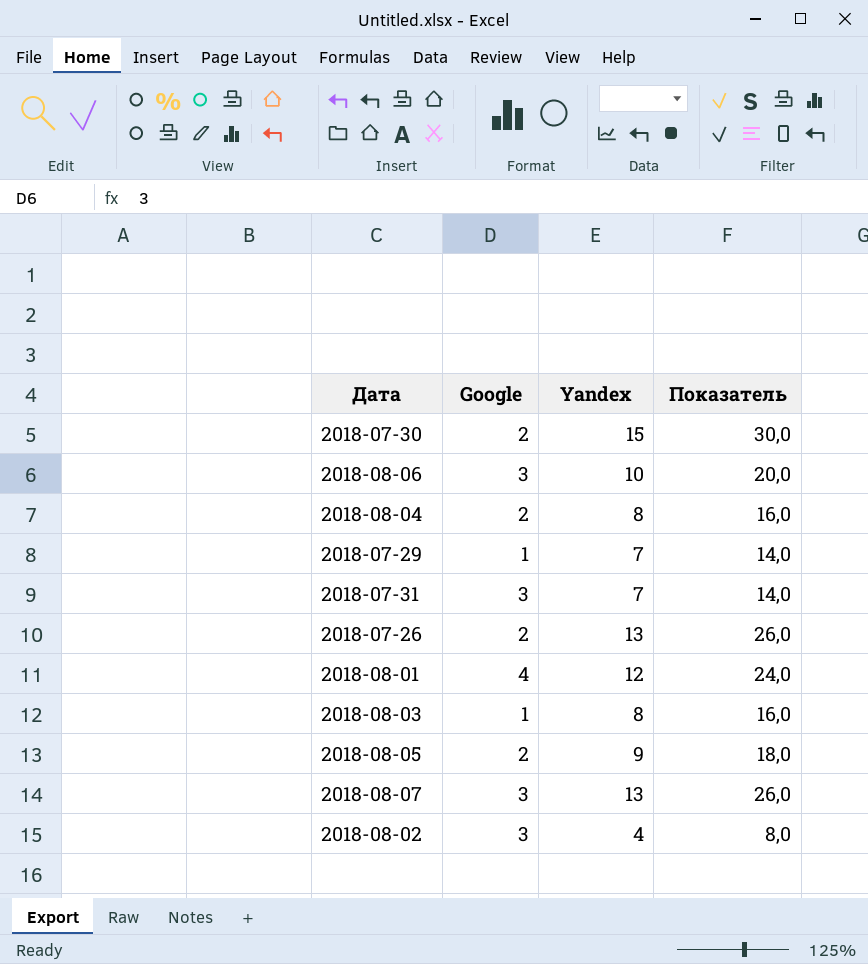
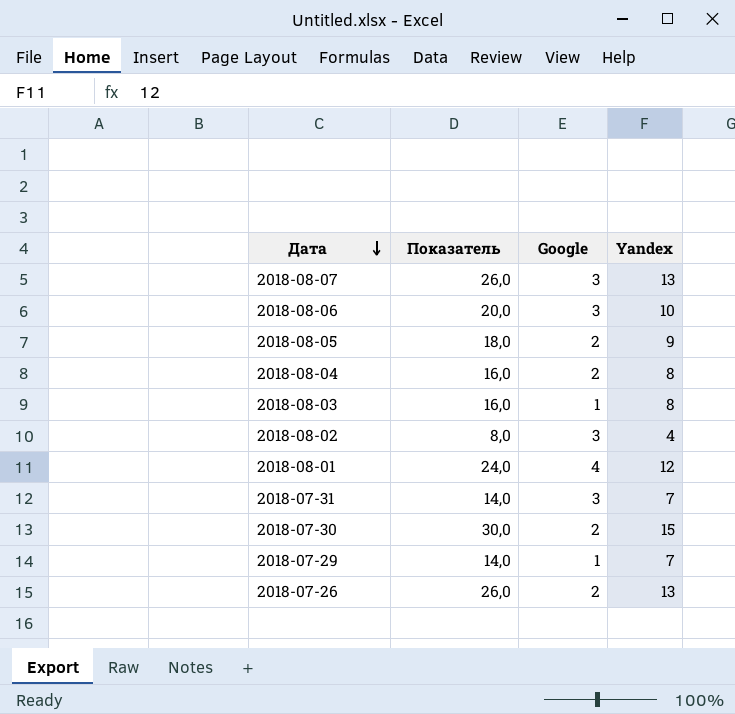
row order: none -> Дата descending
column Показатель | position: 4 -> 2

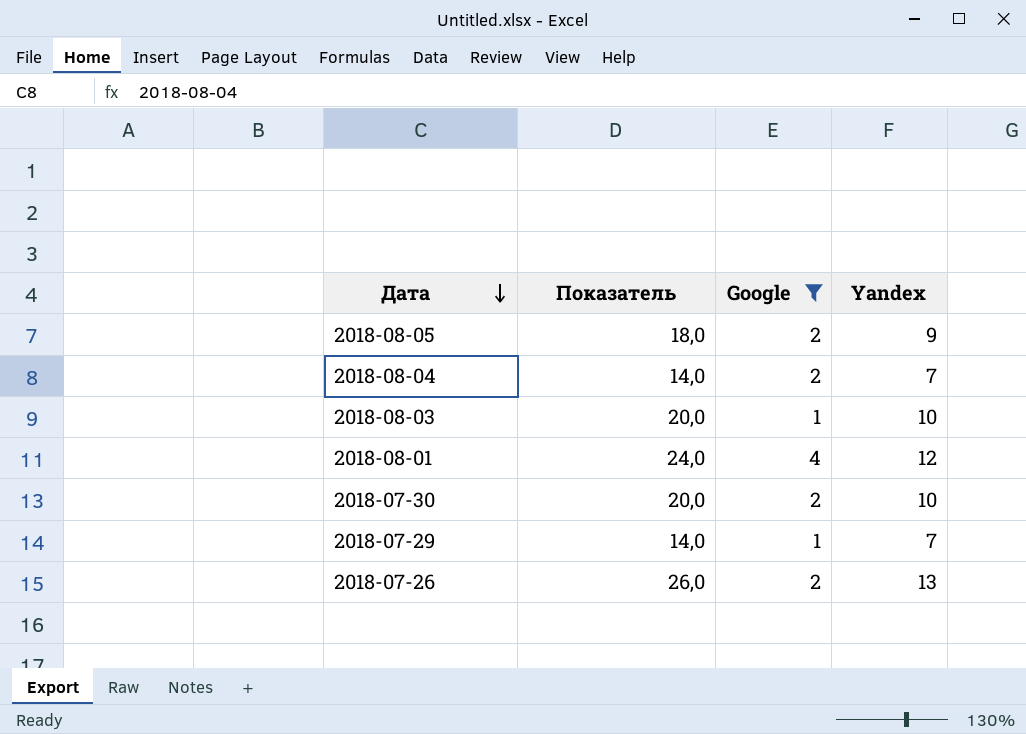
filter: none -> Google != 3
2018-08-04 | Показатель: 16,0 -> 14,0
2018-08-04 | Yandex: 8 -> 7
2018-08-03 | Показатель: 16,0 -> 20,0
2018-08-03 | Yandex: 8 -> 10
2018-07-30 | Показатель: 30,0 -> 20,0
2018-07-30 | Yandex: 15 -> 10

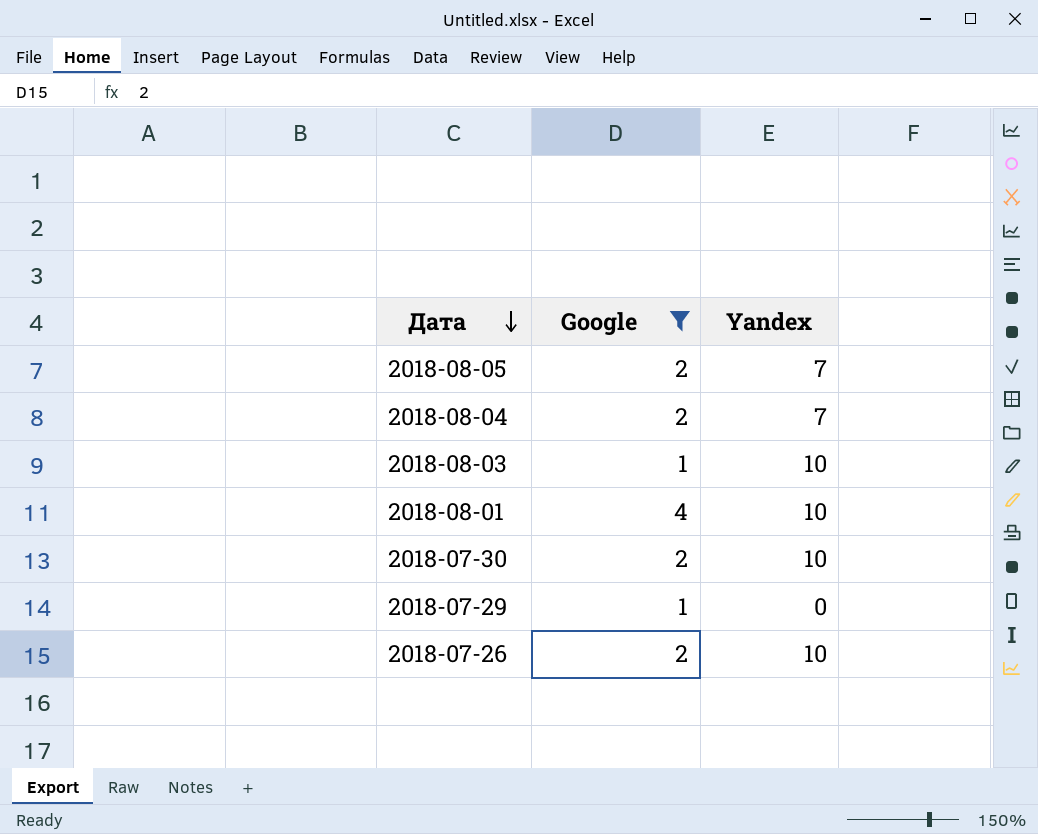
column Показатель | formula: [Yandex] * 2 -> none
2018-08-05 | Yandex: 9 -> 7
2018-08-01 | Yandex: 12 -> 10
2018-07-29 | Yandex: 7 -> 0
2018-07-26 | Yandex: 13 -> 10

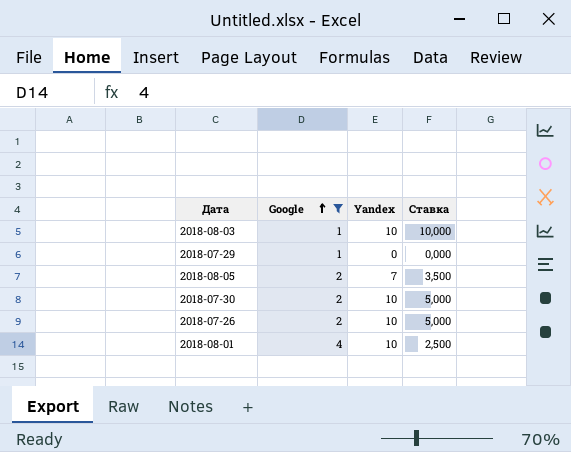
row order: Дата descending -> Google ascending
column Ставка | formula: none -> [Yandex] / [Google]
row 2018-08-04: 2 | 7 -> none

